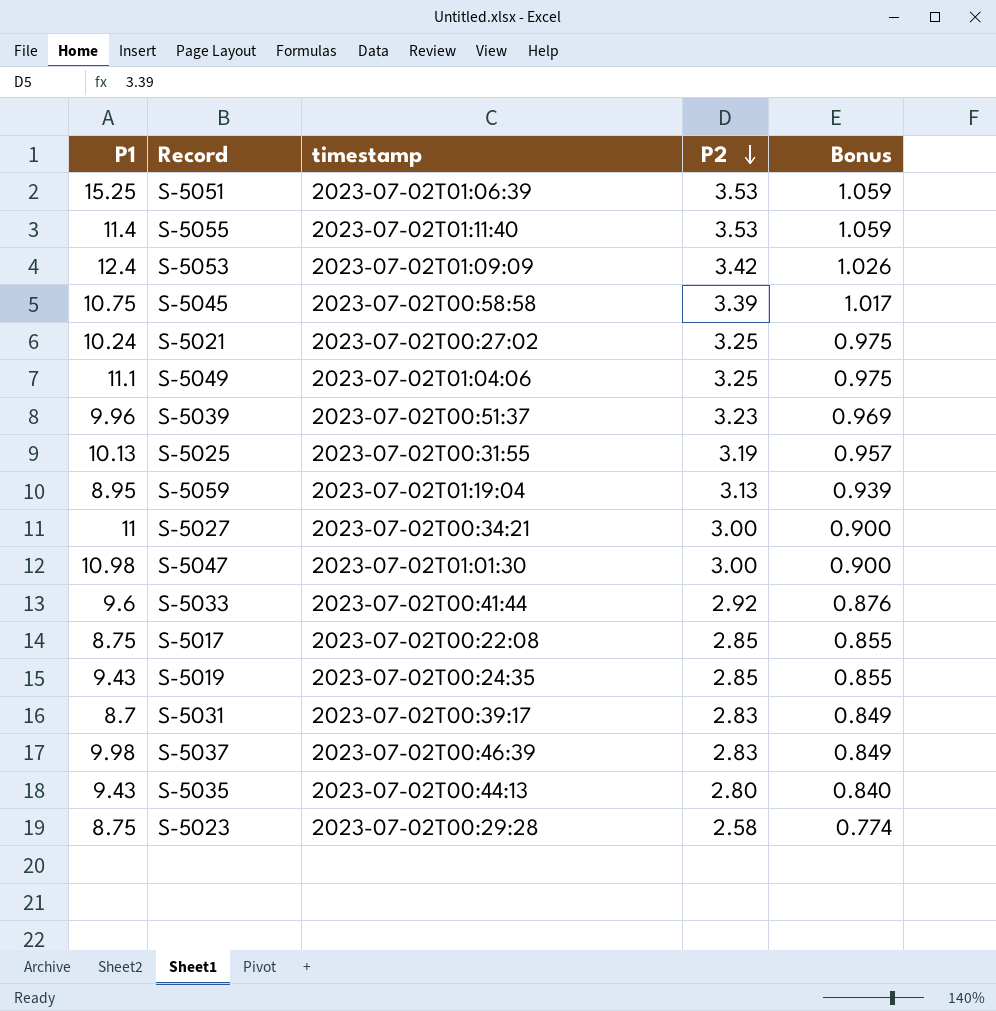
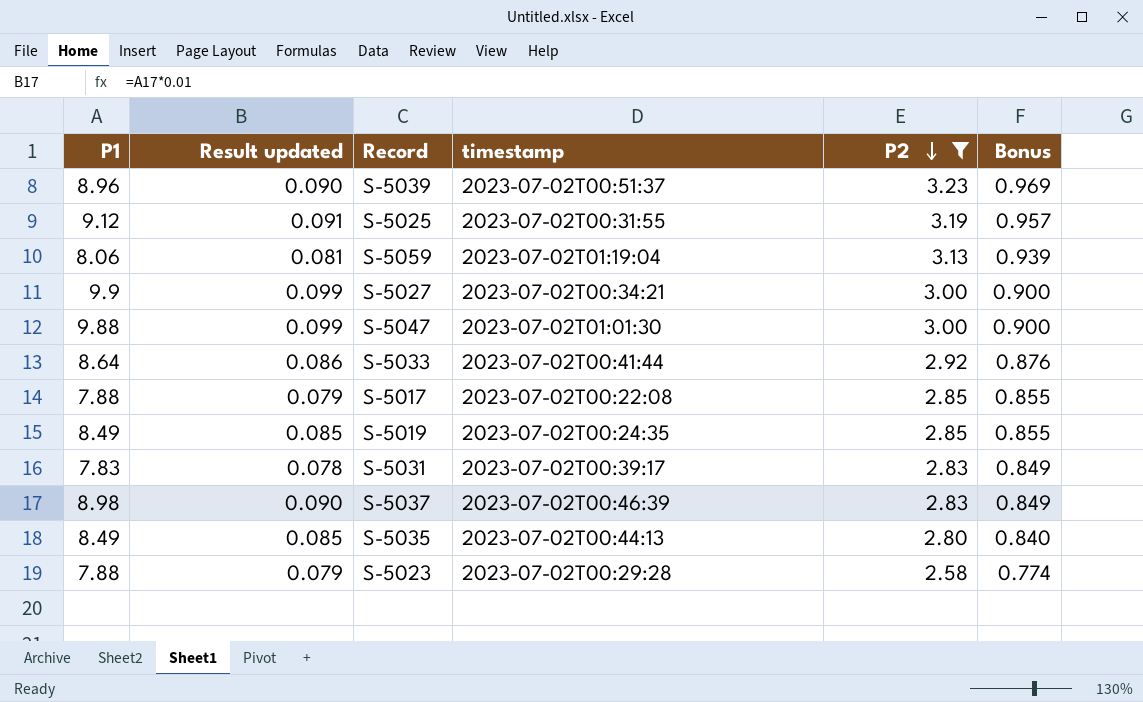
filter: none -> P2 <= 3.23
column Result updated | formula: none -> [P1] * 0.01
S-5039 | P1: 9.96 -> 8.96
S-5025 | P1: 10.13 -> 9.12
S-5059 | P1: 8.95 -> 8.06
S-5027 | P1: 11 -> 9.9
S-5047 | P1: 10.98 -> 9.88
S-5033 | P1: 9.6 -> 8.64
S-5017 | P1: 8.75 -> 7.88
S-5019 | P1: 9.43 -> 8.49
S-5031 | P1: 8.7 -> 7.83
S-5037 | P1: 9.98 -> 8.98
S-5035 | P1: 9.43 -> 8.49
S-5023 | P1: 8.75 -> 7.88

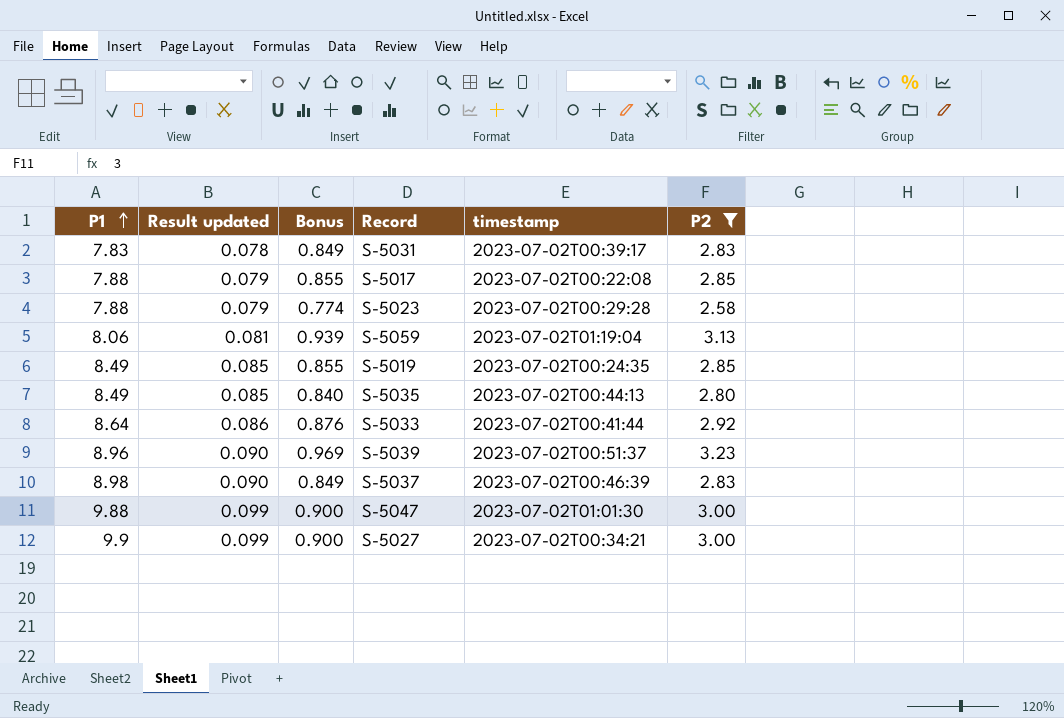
row order: P2 descending -> P1 ascending
column Bonus | position: 6 -> 3
row S-5025: 9.12 | 0.091 | 2023-07-02T00:31:55 | 3.19 | 0.957 -> none

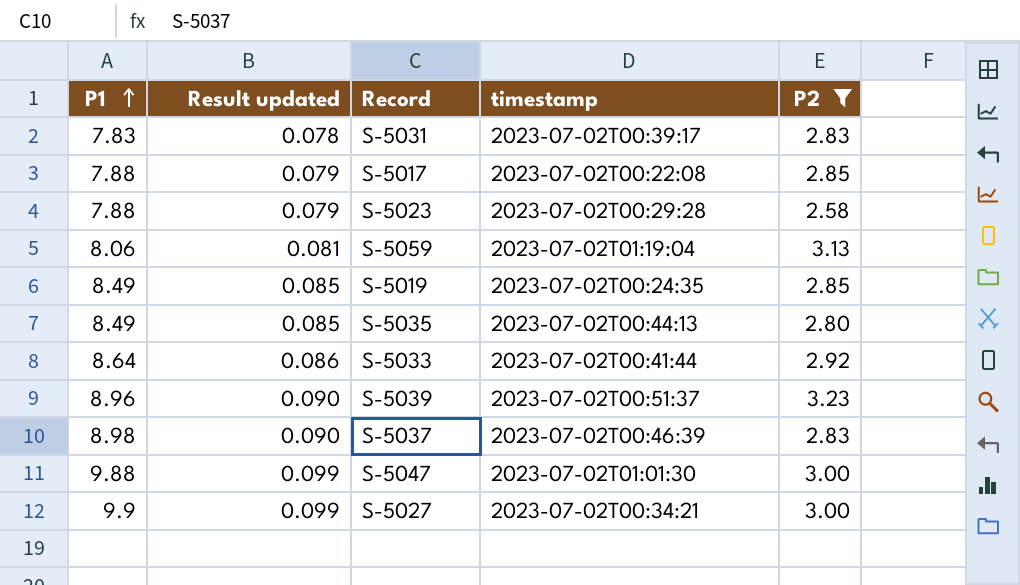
column Bonus | formula: [P2] * 0.3 -> none

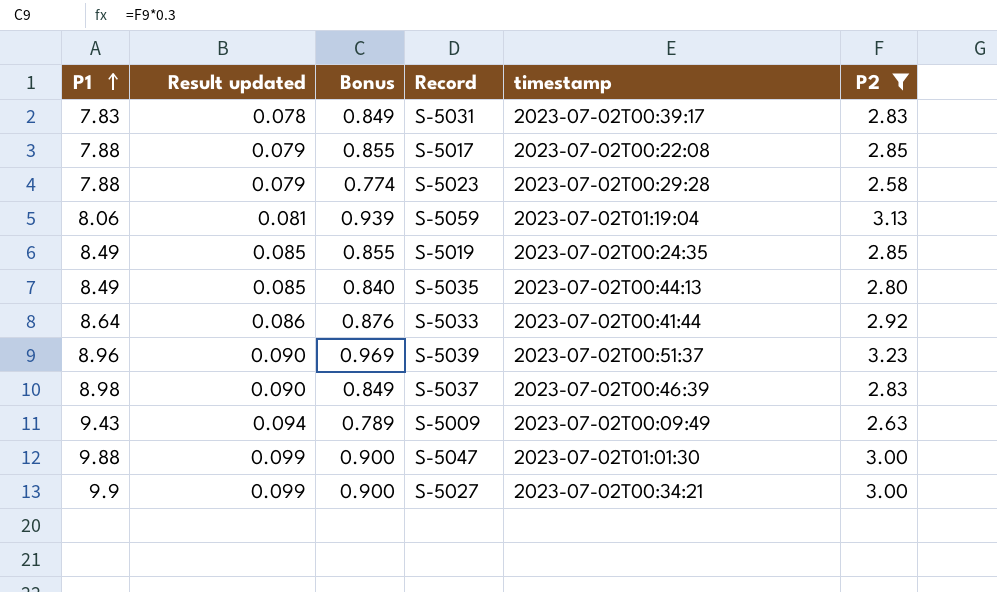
column Bonus | formula: none -> [P2] * 0.3
row S-5009: none -> 9.43 | 0.094 | 0.789 | 2023-07-02T00:09:49 | 2.63

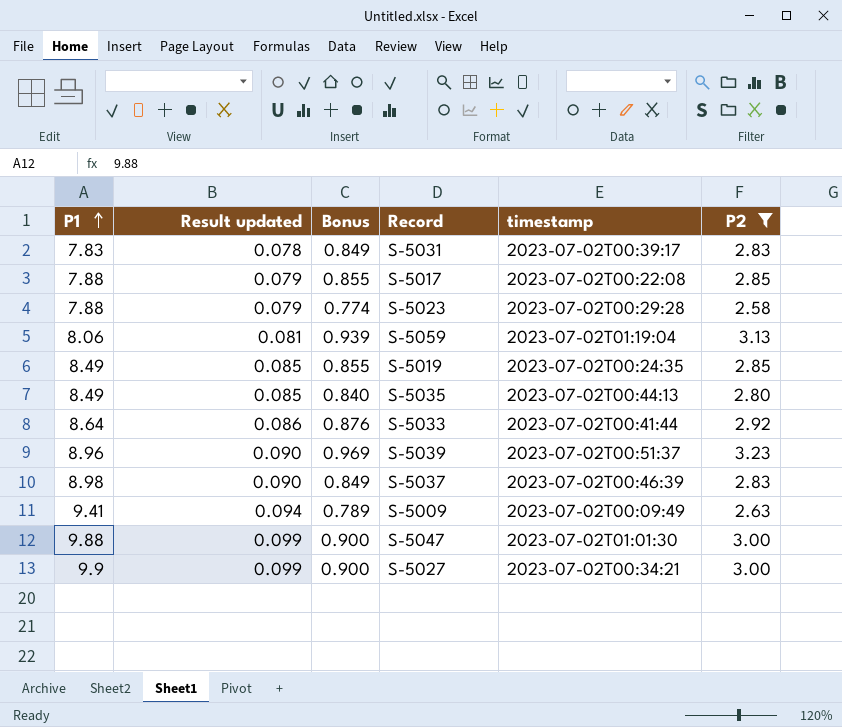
S-5009 | P1: 9.43 -> 9.41

